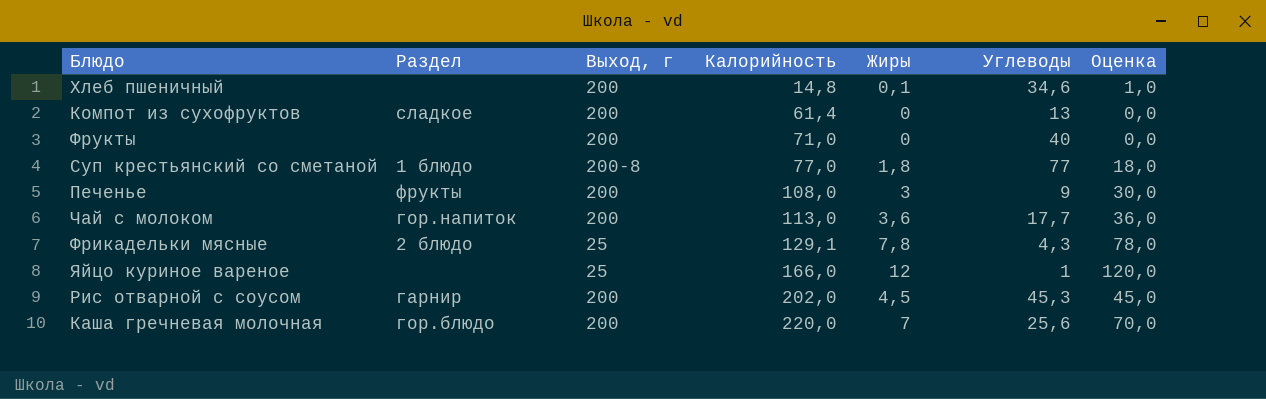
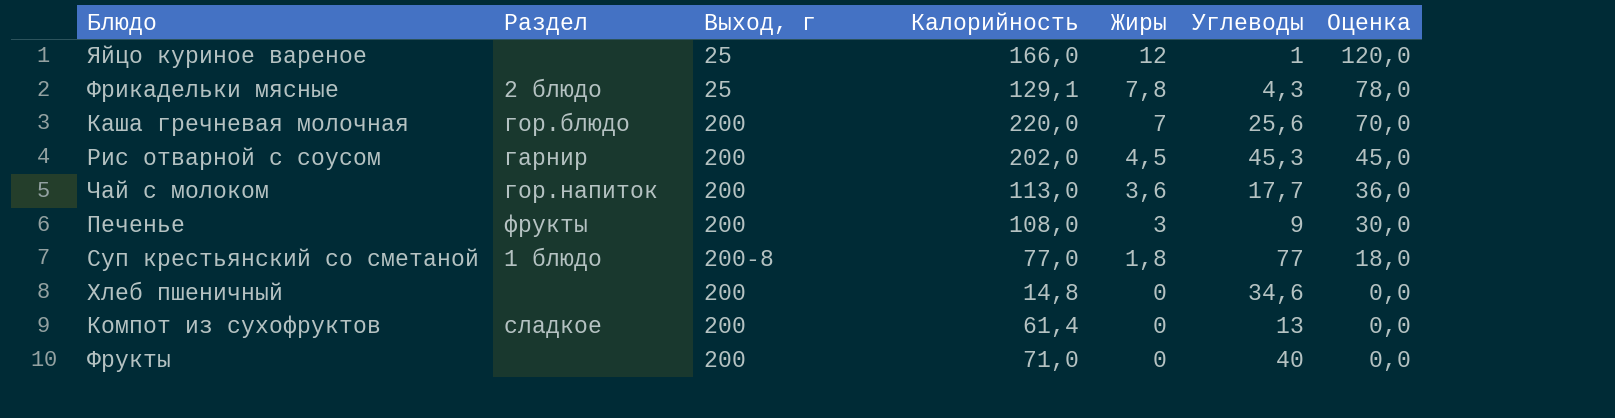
row order: Калорийность ascending -> Жиры descending
Хлеб пшеничный | Жиры: 0,1 -> 0
Хлеб пшеничный | Оценка: 1,0 -> 0,0

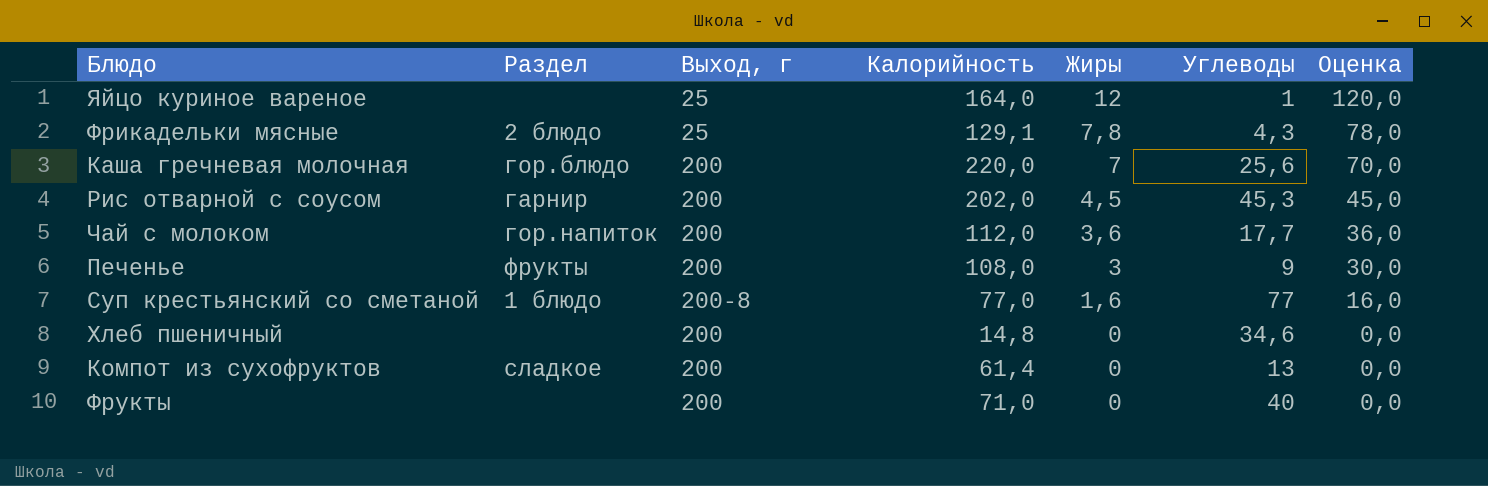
Яйцо куриное вареное | Калорийность: 166,0 -> 164,0
Чай с молоком | Калорийность: 113,0 -> 112,0
Суп крестьянский со сметаной | Жиры: 1,8 -> 1,6
Суп крестьянский со сметаной | Оценка: 18,0 -> 16,0

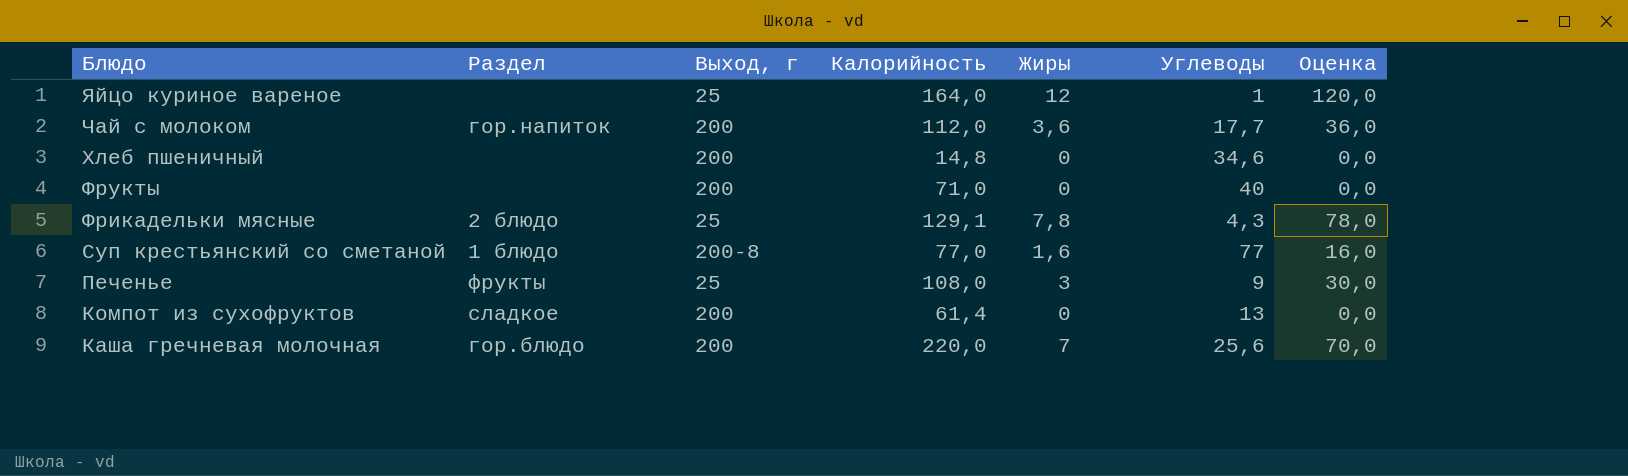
row order: Жиры descending -> Блюдо descending
row Рис отварной с соусом: гарнир | 200 | 202,0 | 4,5 | 45,3 | 45,0 -> none
Печенье | Выход, г: 200 -> 25

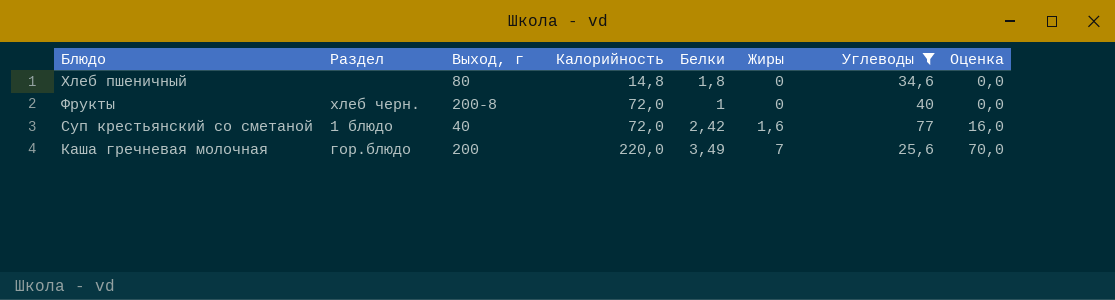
filter: none -> Углеводы >= 25,6
column Белки | position: none -> 5
Хлеб пшеничный | Выход, г: 200 -> 80
Фрукты | Раздел: none -> хлеб черн.
Фрукты | Выход, г: 200 -> 200-8
Фрукты | Калорийность: 71,0 -> 72,0
Суп крестьянский со сметаной | Выход, г: 200-8 -> 40
Суп крестьянский со сметаной | Калорийность: 77,0 -> 72,0

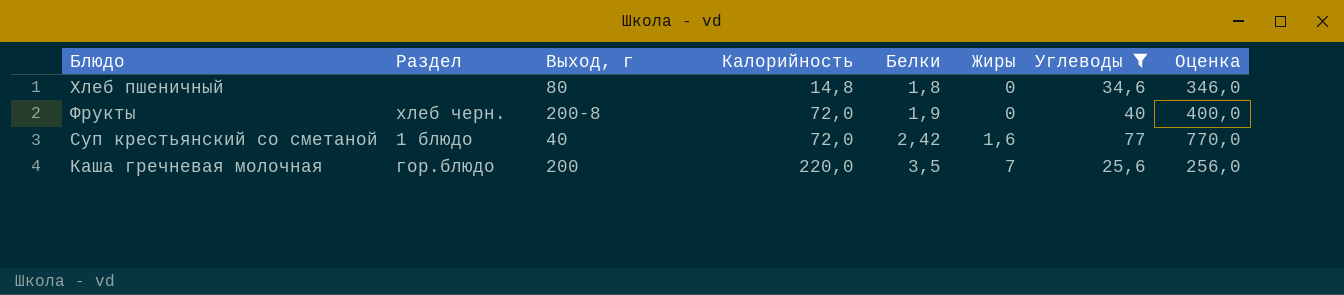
column Оценка | formula: [Жиры] * 10 -> [Углеводы] * 10
Фрукты | Белки: 1 -> 1,9
Каша гречневая молочная | Белки: 3,49 -> 3,5

